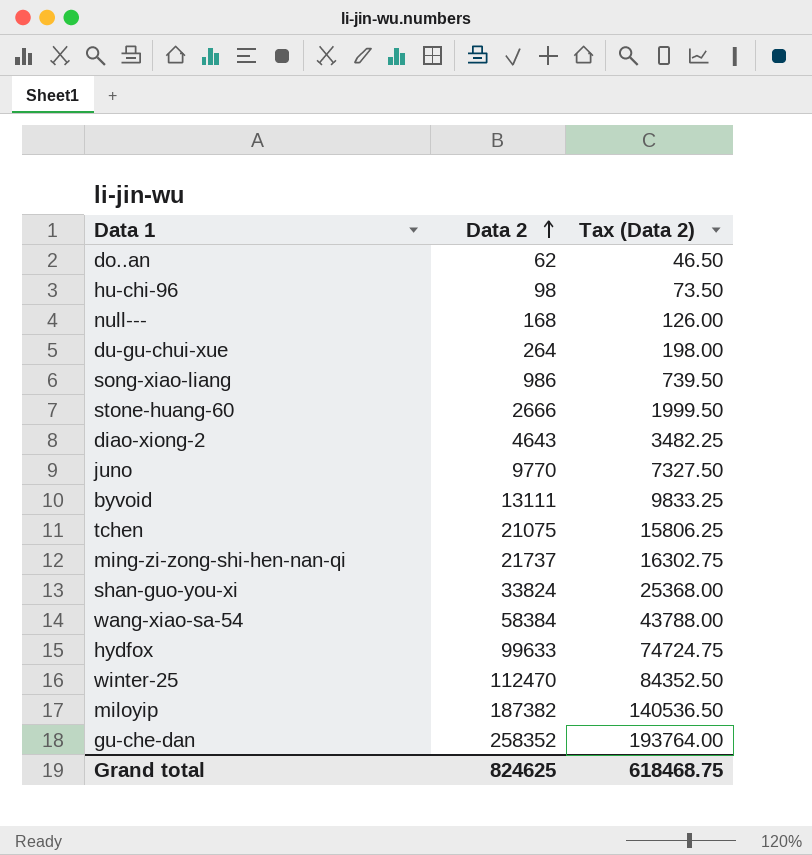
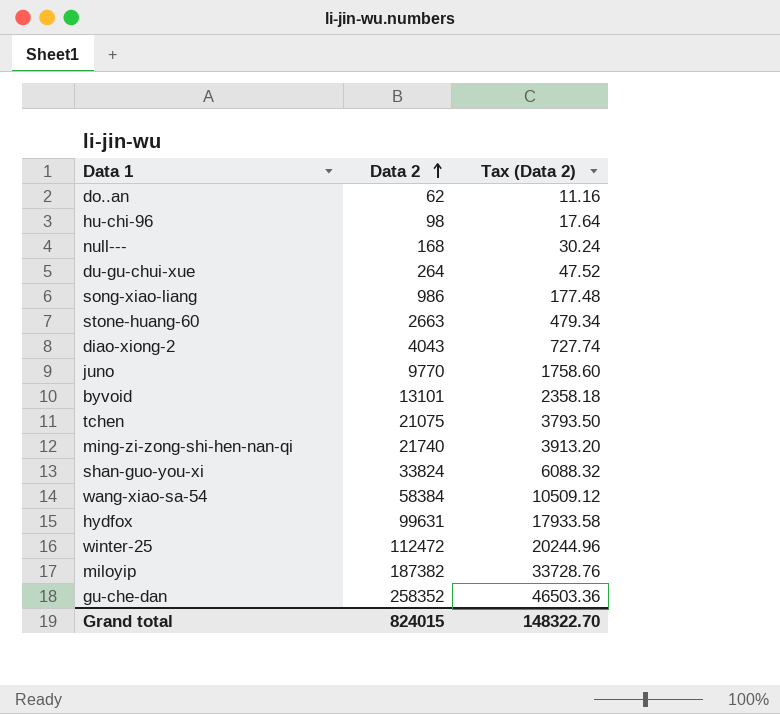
column Tax (Data 2) | formula: [Data 2] * 0.75 -> [Data 2] * 0.18
stone-huang-60 | Data 2: 2666 -> 2663
diao-xiong-2 | Data 2: 4643 -> 4043
byvoid | Data 2: 13111 -> 13101
ming-zi-zong-shi-hen-nan-qi | Data 2: 21737 -> 21740
hydfox | Data 2: 99633 -> 99631
winter-25 | Data 2: 112470 -> 112472
Grand total | Data 2: 824625 -> 824015
Grand total | Tax (Data 2): 618468.75 -> 148322.70

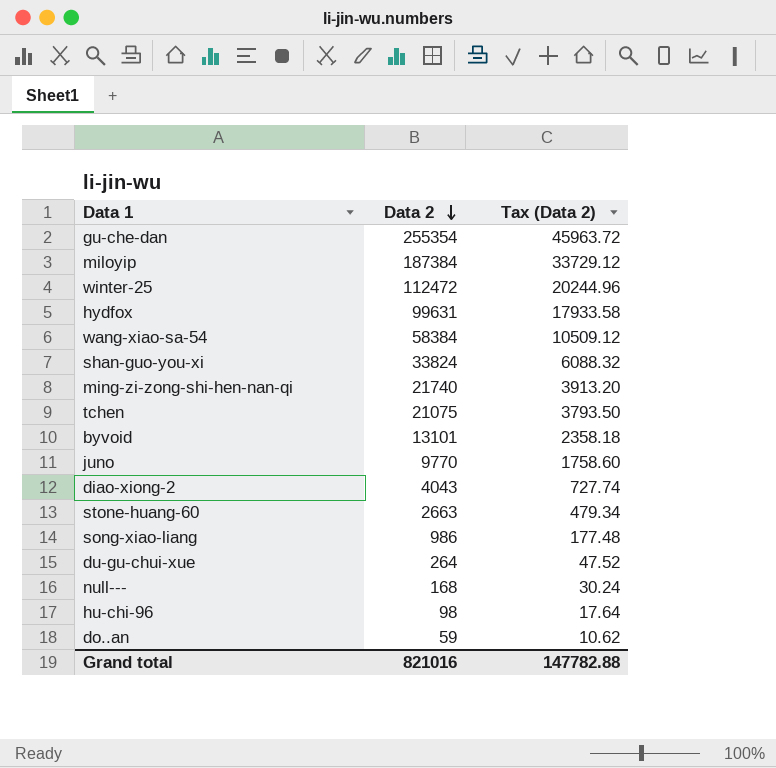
row order: Data 2 ascending -> Data 2 descending
gu-che-dan | Data 2: 258352 -> 255354
gu-che-dan | Tax (Data 2): 46503.36 -> 45963.72
miloyip | Data 2: 187382 -> 187384
miloyip | Tax (Data 2): 33728.76 -> 33729.12
do..an | Data 2: 62 -> 59
do..an | Tax (Data 2): 11.16 -> 10.62
Grand total | Data 2: 824015 -> 821016
Grand total | Tax (Data 2): 148322.70 -> 147782.88

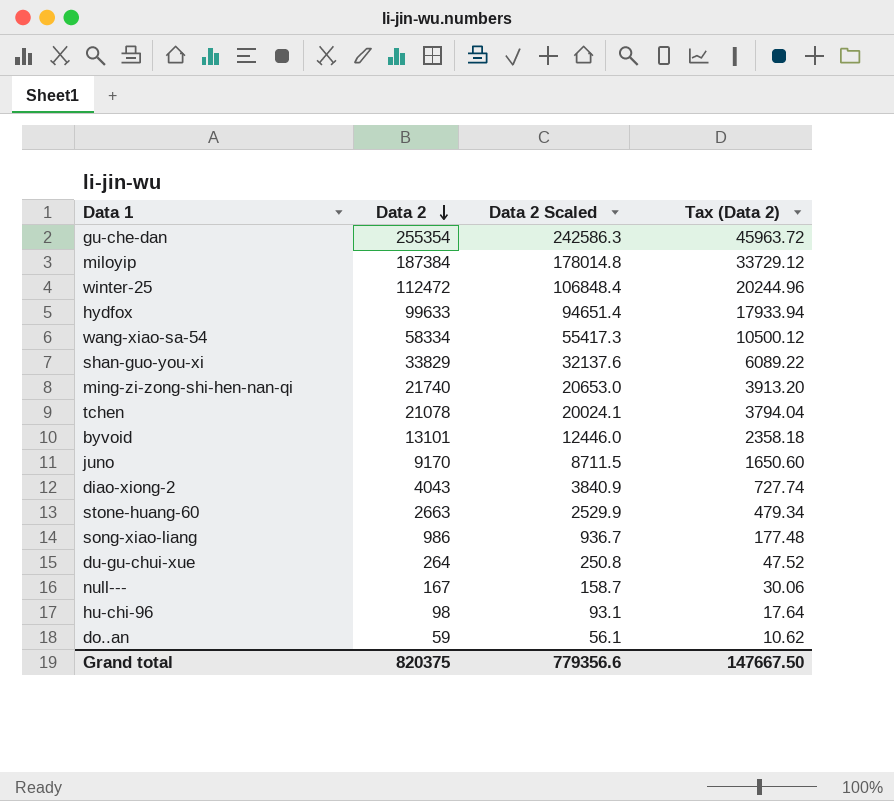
column Data 2 Scaled | formula: none -> [Data 2] * 0.95
hydfox | Data 2: 99631 -> 99633
hydfox | Tax (Data 2): 17933.58 -> 17933.94
wang-xiao-sa-54 | Data 2: 58384 -> 58334
wang-xiao-sa-54 | Tax (Data 2): 10509.12 -> 10500.12
shan-guo-you-xi | Data 2: 33824 -> 33829
shan-guo-you-xi | Tax (Data 2): 6088.32 -> 6089.22
tchen | Data 2: 21075 -> 21078
tchen | Tax (Data 2): 3793.50 -> 3794.04
juno | Data 2: 9770 -> 9170
juno | Tax (Data 2): 1758.60 -> 1650.60
null--- | Data 2: 168 -> 167
null--- | Tax (Data 2): 30.24 -> 30.06
Grand total | Data 2: 821016 -> 820375
Grand total | Tax (Data 2): 147782.88 -> 147667.50

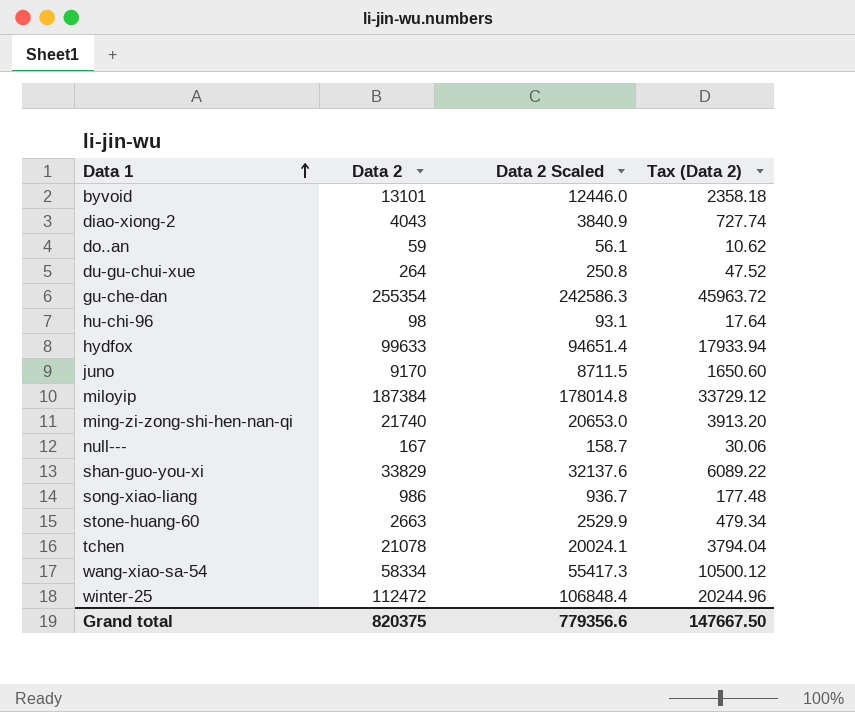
row order: Data 2 descending -> Data 1 ascending

